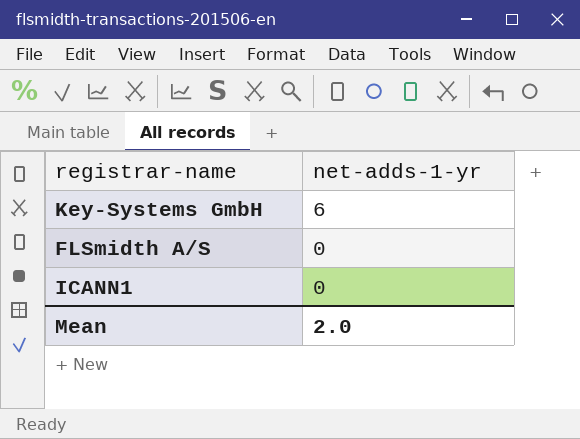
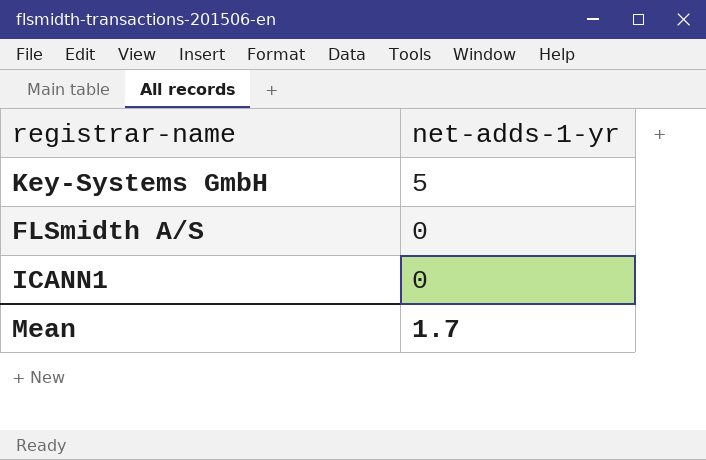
Key-Systems GmbH | net-adds-1-yr: 6 -> 5
Mean | net-adds-1-yr: 2.0 -> 1.7

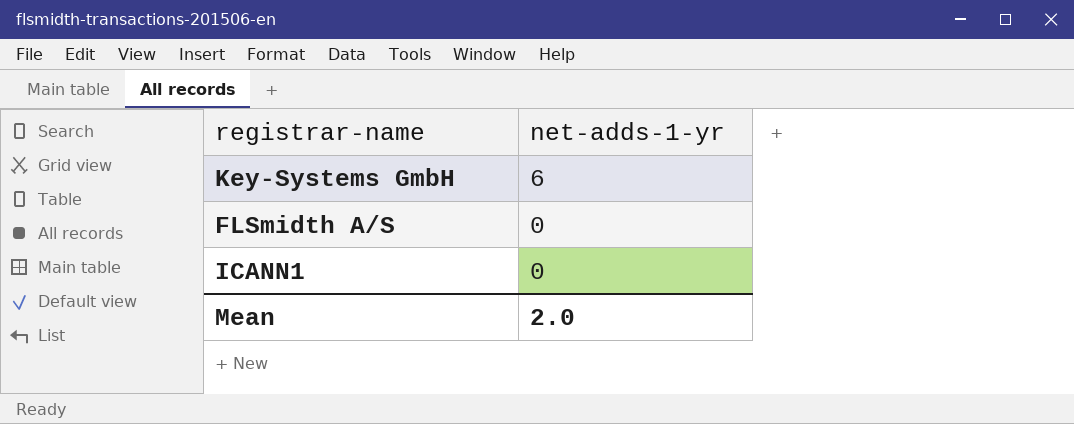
Key-Systems GmbH | net-adds-1-yr: 5 -> 6
Mean | net-adds-1-yr: 1.7 -> 2.0

